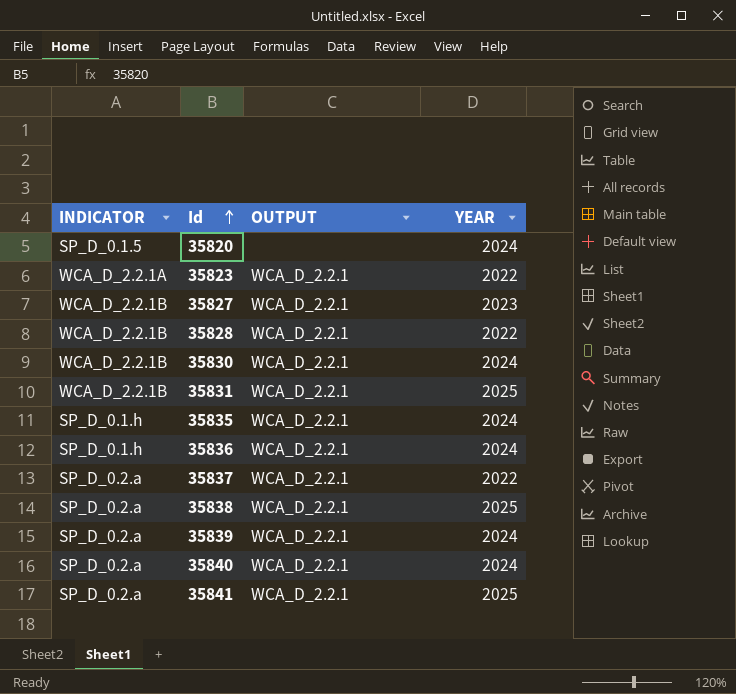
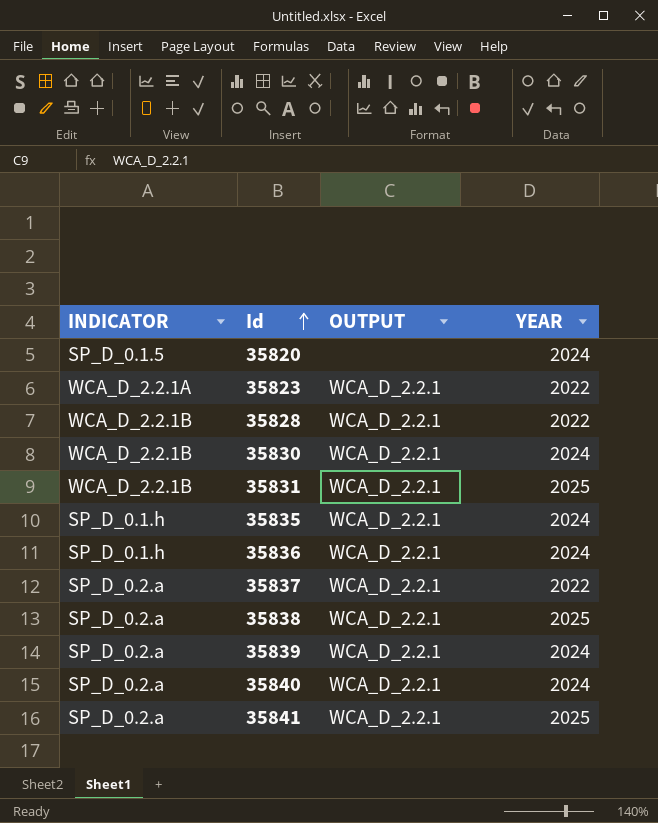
row 35827: WCA_D_2.2.1B | WCA_D_2.2.1 | 2023 -> none

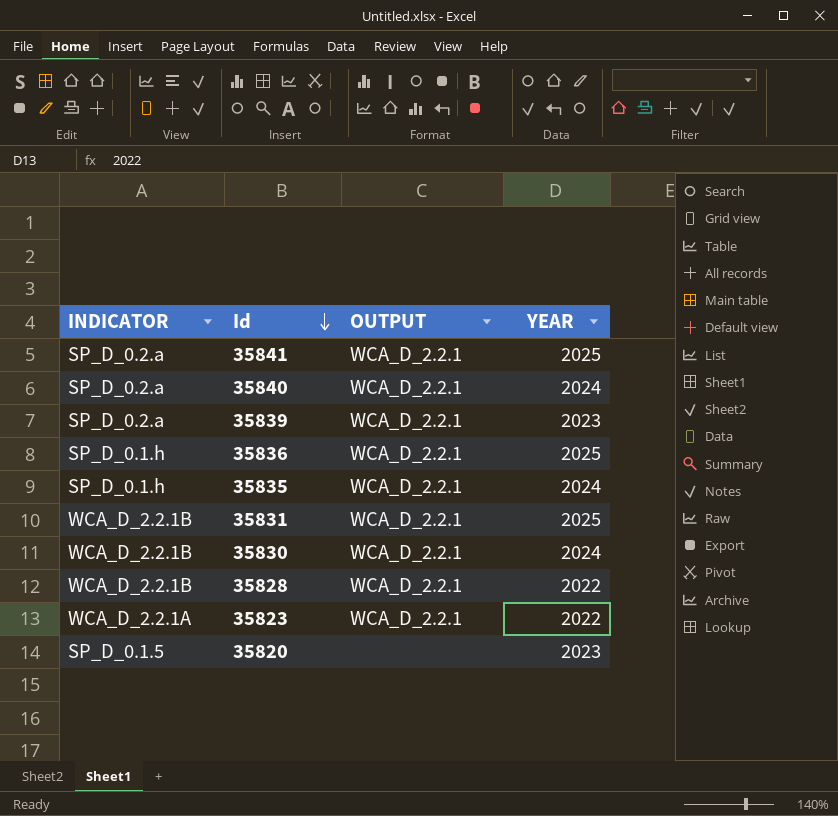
row order: Id ascending -> Id descending
row 35837: SP_D_0.2.a | WCA_D_2.2.1 | 2022 -> none
row 35838: SP_D_0.2.a | WCA_D_2.2.1 | 2025 -> none
35839 | YEAR: 2024 -> 2023
35836 | YEAR: 2024 -> 2025
35820 | YEAR: 2024 -> 2023

